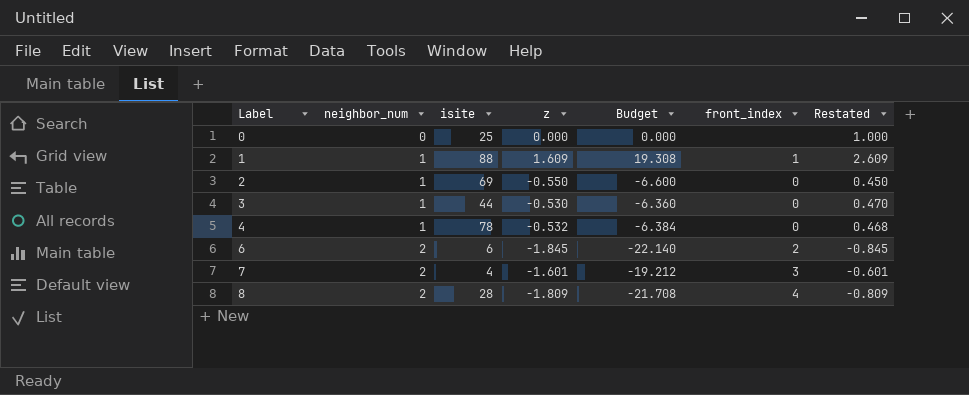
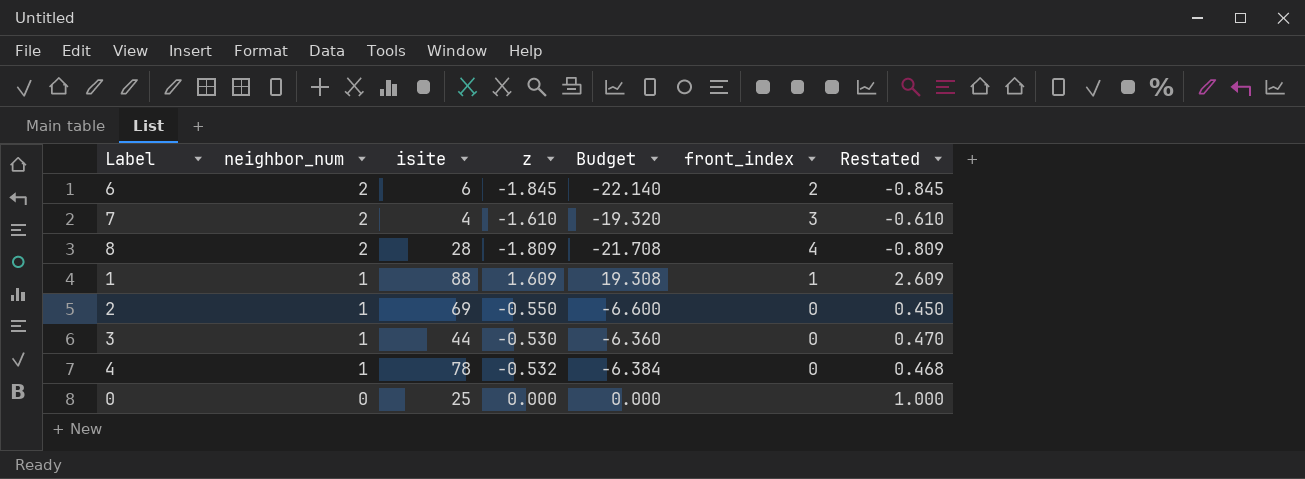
row order: Label ascending -> neighbor_num descending
7 | z: -1.601 -> -1.610
7 | Budget: -19.212 -> -19.320
7 | Restated: -0.601 -> -0.610

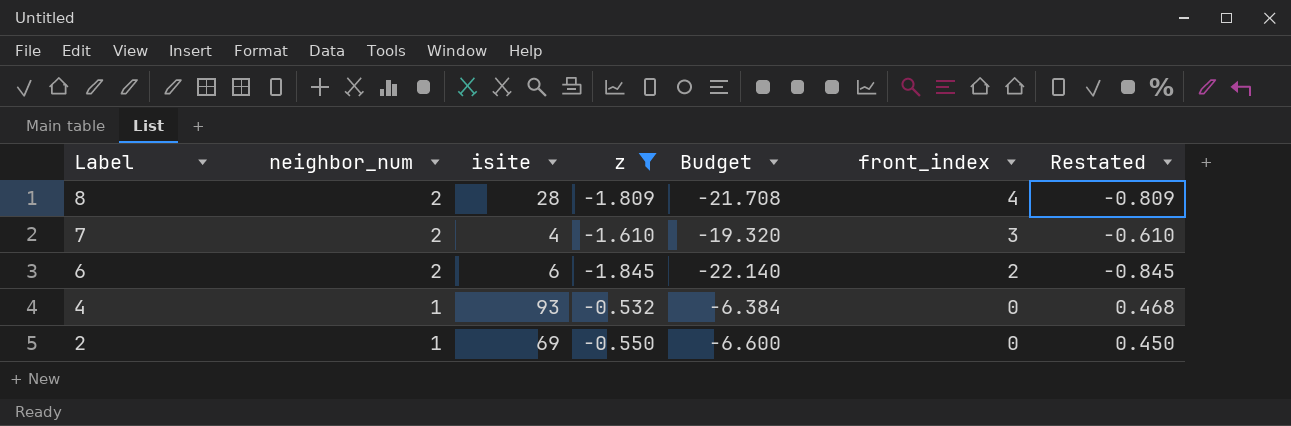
filter: none -> z <= -0.532
row order: neighbor_num descending -> Label descending
4 | isite: 78 -> 93

